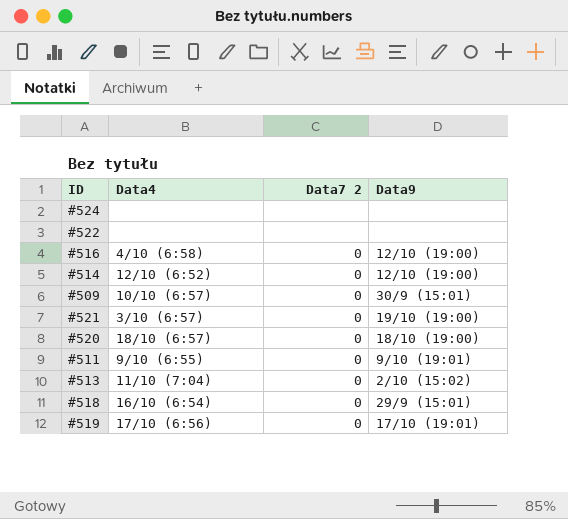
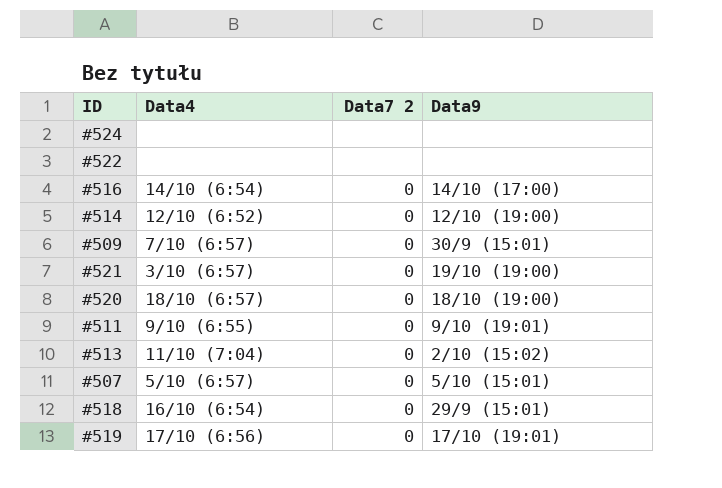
#516 | Data4: 4/10 (6:58) -> 14/10 (6:54)
#516 | Data9: 12/10 (19:00) -> 14/10 (17:00)
#509 | Data4: 10/10 (6:57) -> 7/10 (6:57)
row #507: none -> 5/10 (6:57) | 0 | 5/10 (15:01)

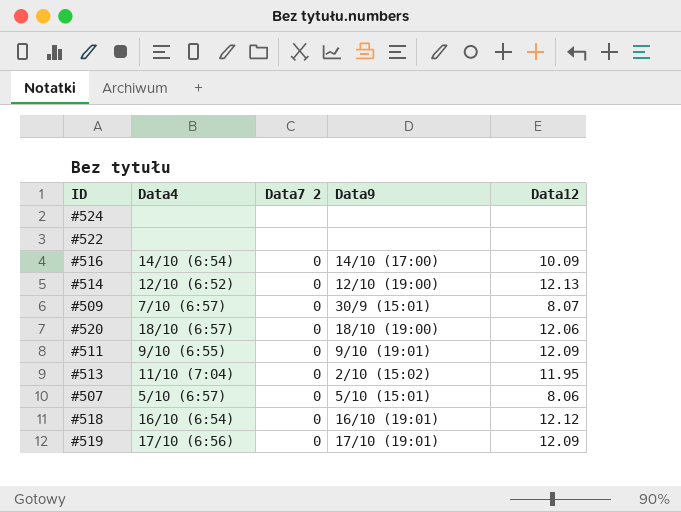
column Data12 | position: none -> 5
row #521: 3/10 (6:57) | 0 | 19/10 (19:00) -> none
#518 | Data9: 29/9 (15:01) -> 16/10 (19:01)

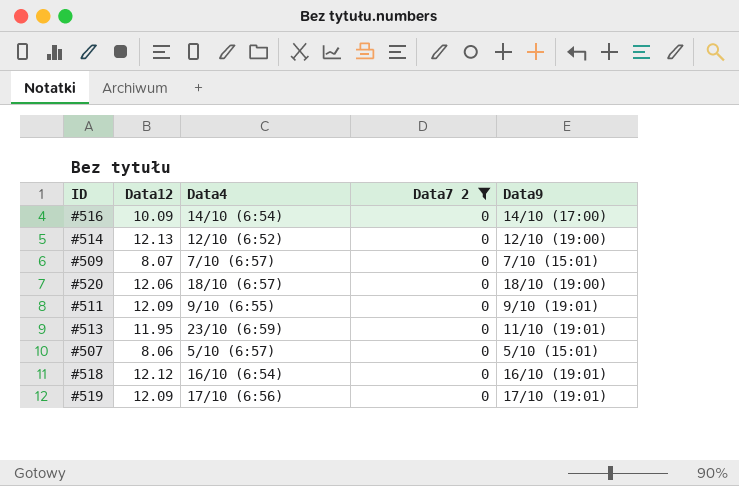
filter: none -> Data7 2 = 0
column Data12 | position: 5 -> 2
#509 | Data9: 30/9 (15:01) -> 7/10 (15:01)
#513 | Data4: 11/10 (7:04) -> 23/10 (6:59)
#513 | Data9: 2/10 (15:02) -> 11/10 (19:01)

